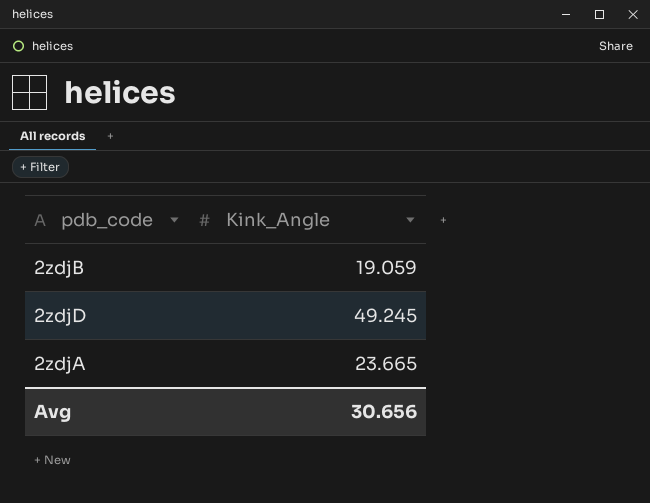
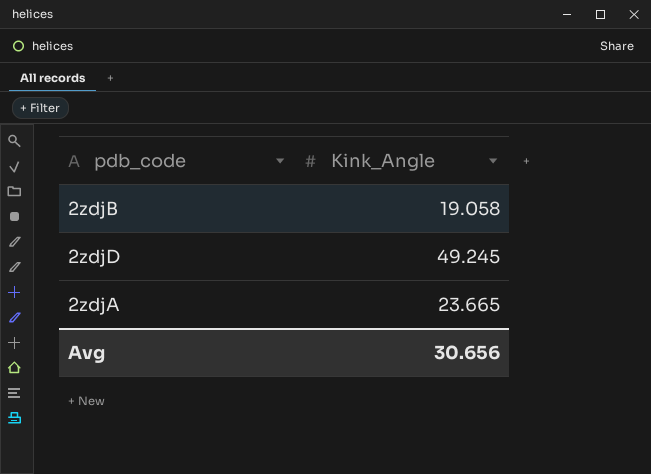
2zdjB | Kink_Angle: 19.059 -> 19.058

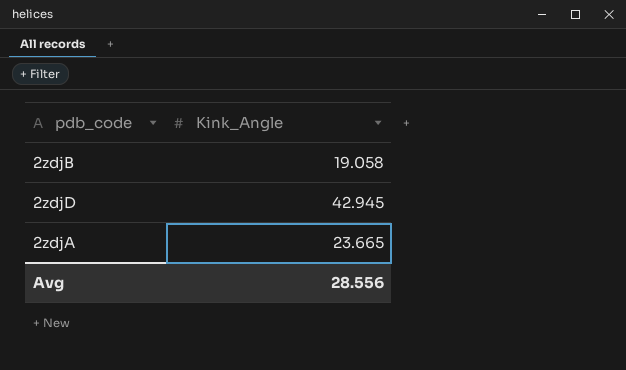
2zdjD | Kink_Angle: 49.245 -> 42.945
Avg | Kink_Angle: 30.656 -> 28.556

